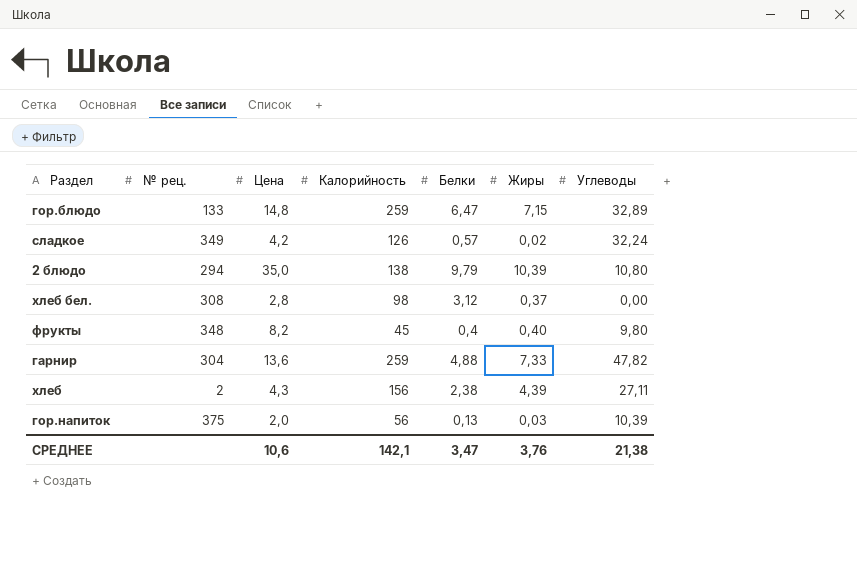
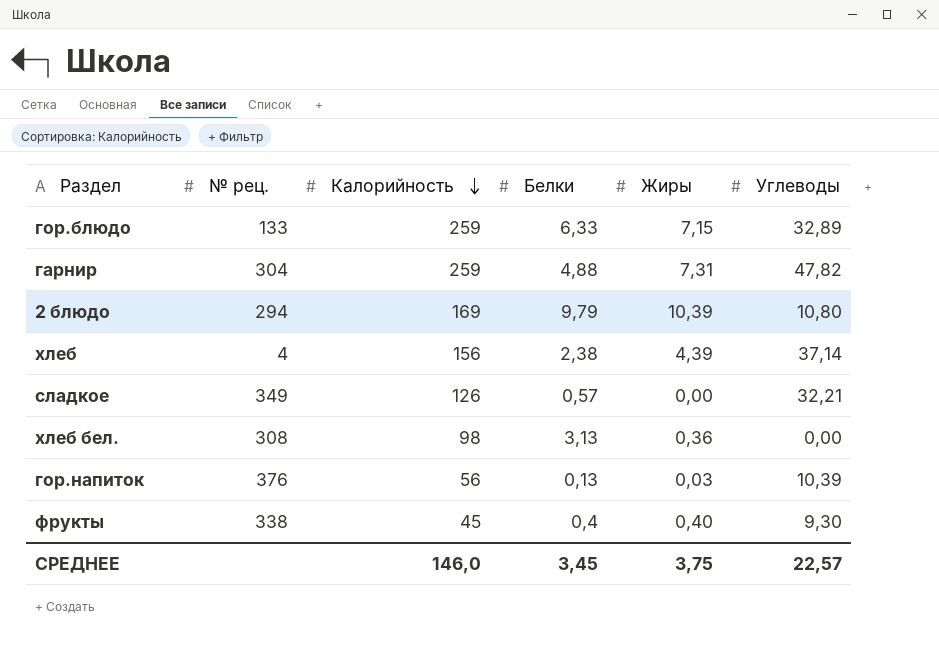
row order: none -> Калорийность descending
column Цена | position: 3 -> none
гор.блюдо | Белки: 6,47 -> 6,33
гарнир | Жиры: 7,33 -> 7,31
2 блюдо | Калорийность: 138 -> 169
хлеб | № рец.: 2 -> 4
хлеб | Углеводы: 27,11 -> 37,14
сладкое | Жиры: 0,02 -> 0,00
сладкое | Углеводы: 32,24 -> 32,21
хлеб бел. | Белки: 3,12 -> 3,13
хлеб бел. | Жиры: 0,37 -> 0,36
гор.напиток | № рец.: 375 -> 376
фрукты | № рец.: 348 -> 338
фрукты | Углеводы: 9,80 -> 9,30
СРЕДНЕЕ | Калорийность: 142,1 -> 146,0
СРЕДНЕЕ | Белки: 3,47 -> 3,45
СРЕДНЕЕ | Жиры: 3,76 -> 3,75
СРЕДНЕЕ | Углеводы: 21,38 -> 22,57

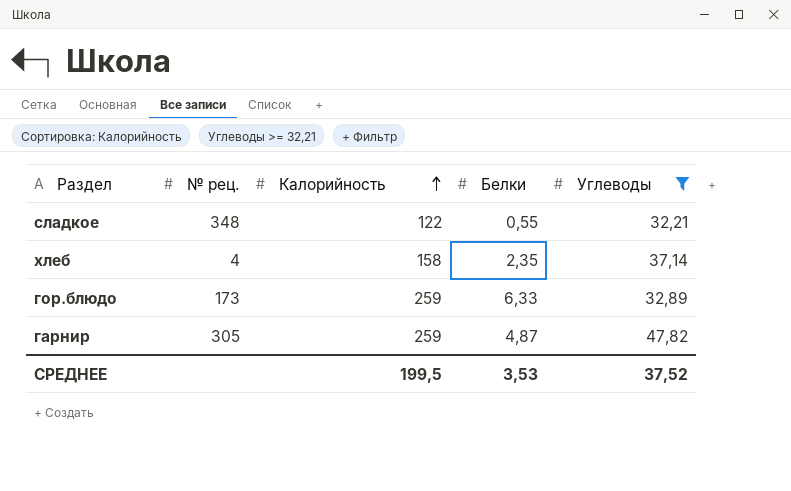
filter: none -> Углеводы >= 32,21
row order: Калорийность descending -> Калорийность ascending
column Жиры | position: 5 -> none
сладкое | № рец.: 349 -> 348
сладкое | Калорийность: 126 -> 122
сладкое | Белки: 0,57 -> 0,55
хлеб | Калорийность: 156 -> 158
хлеб | Белки: 2,38 -> 2,35
гор.блюдо | № рец.: 133 -> 173
гарнир | № рец.: 304 -> 305
гарнир | Белки: 4,88 -> 4,87
СРЕДНЕЕ | Калорийность: 146,0 -> 199,5
СРЕДНЕЕ | Белки: 3,45 -> 3,53
СРЕДНЕЕ | Углеводы: 22,57 -> 37,52

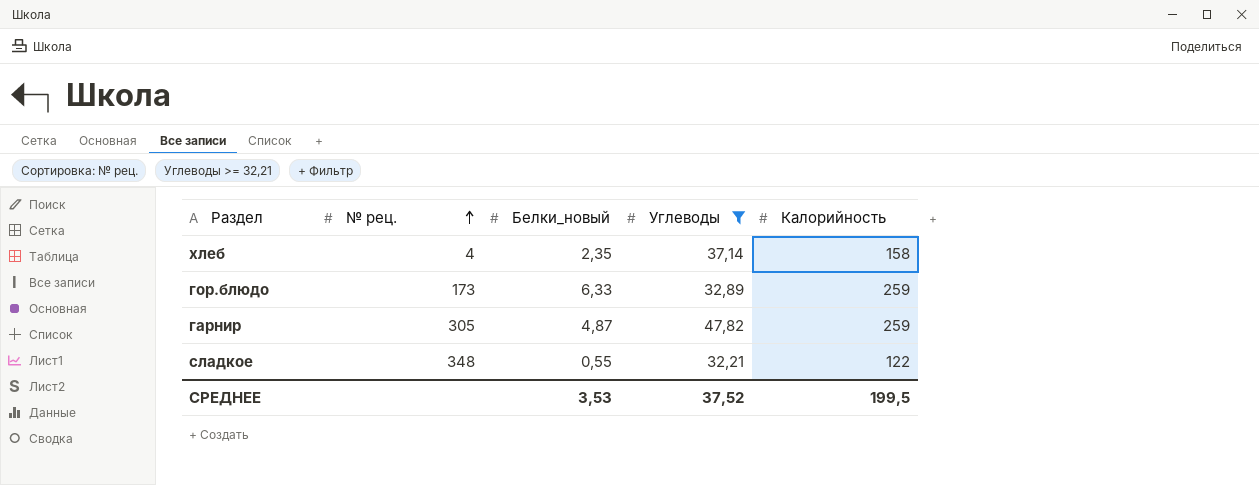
row order: Калорийность ascending -> № рец. ascending
column name: Белки -> Белки_новый
column Калорийность | position: 3 -> 5

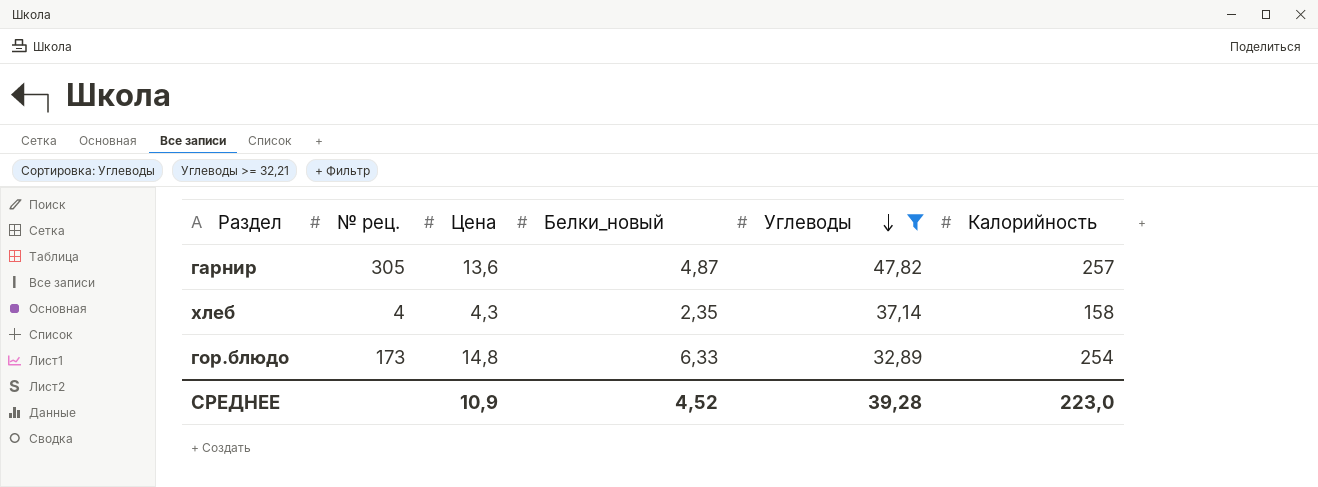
row order: № рец. ascending -> Углеводы descending
column Цена | position: none -> 3
row сладкое: 348 | 0,55 | 32,21 | 122 -> none
гарнир | Калорийность: 259 -> 257
гор.блюдо | Калорийность: 259 -> 254
СРЕДНЕЕ | Белки_новый: 3,53 -> 4,52
СРЕДНЕЕ | Углеводы: 37,52 -> 39,28
СРЕДНЕЕ | Калорийность: 199,5 -> 223,0

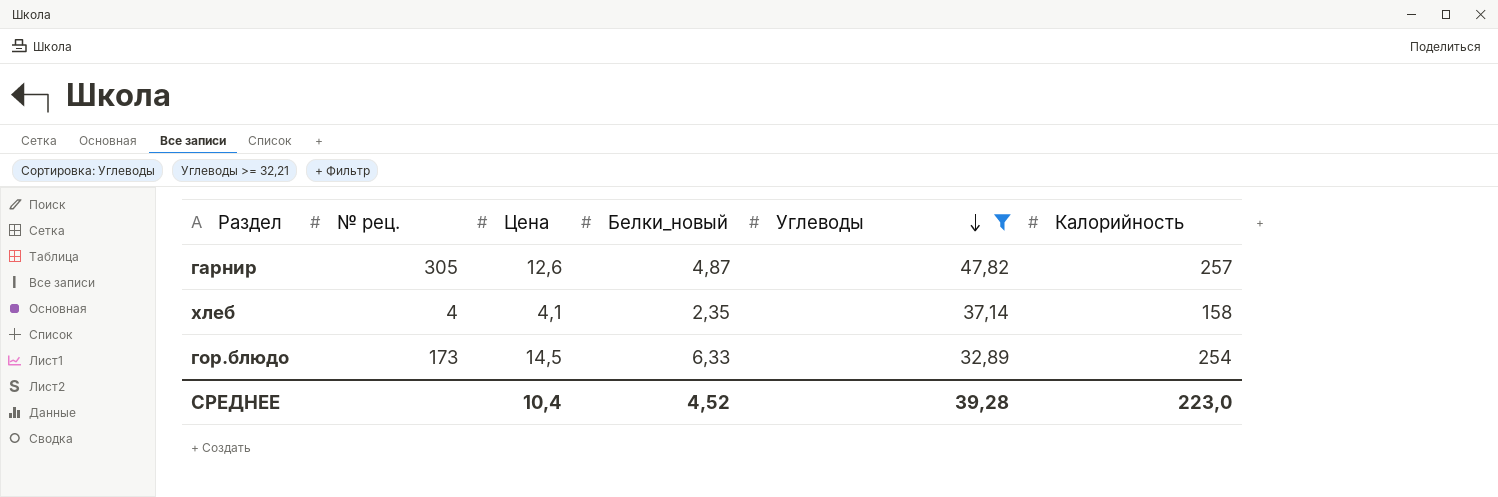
гарнир | Цена: 13,6 -> 12,6
хлеб | Цена: 4,3 -> 4,1
гор.блюдо | Цена: 14,8 -> 14,5
СРЕДНЕЕ | Цена: 10,9 -> 10,4

